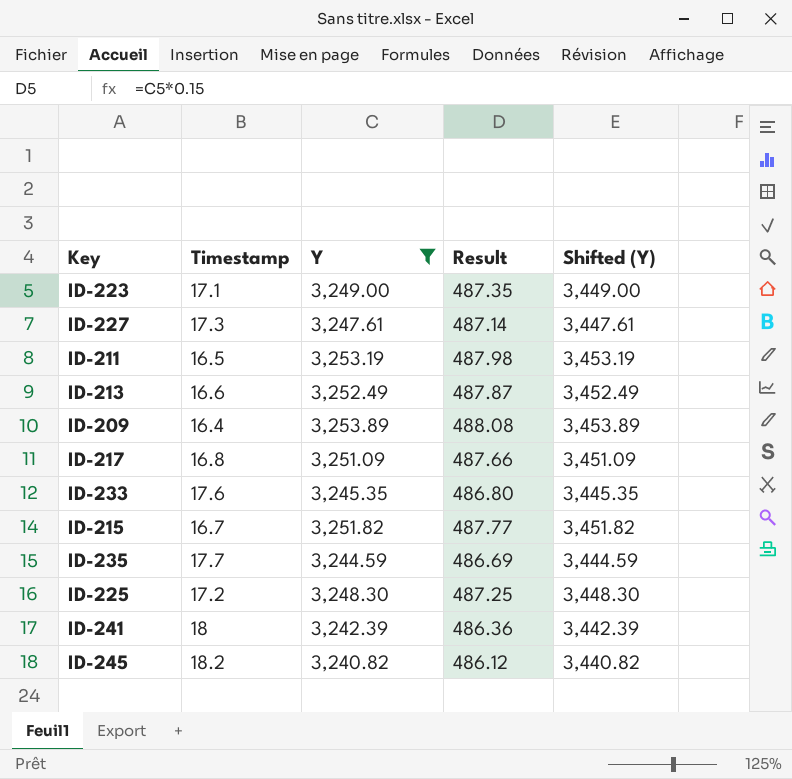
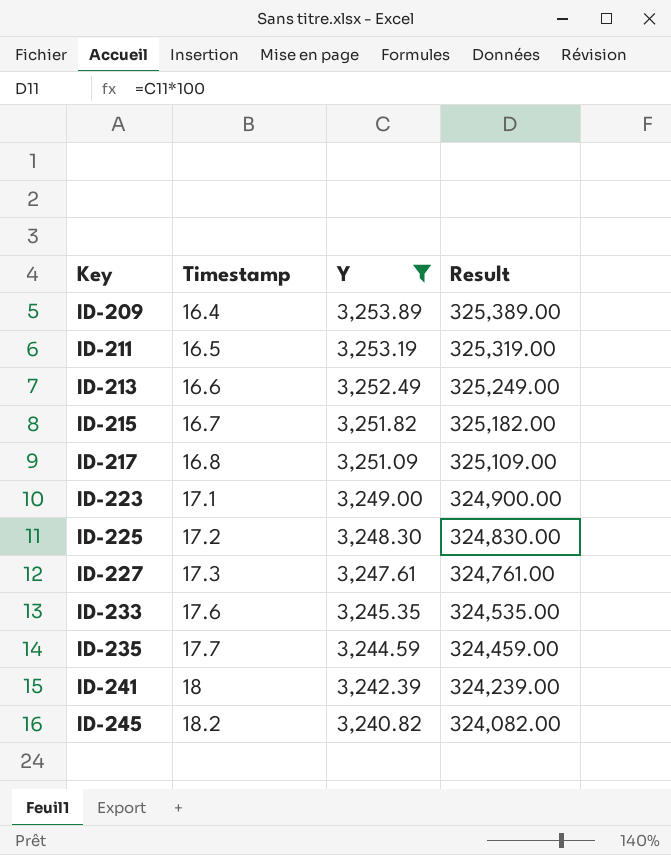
row order: none -> Key ascending
column Shifted (Y) | formula: [Y] + 200 -> none
column Result | formula: [Y] * 0.15 -> [Y] * 100

